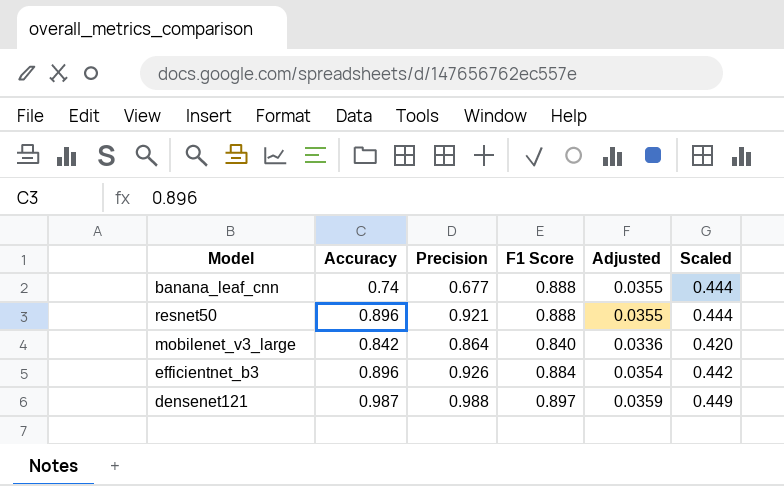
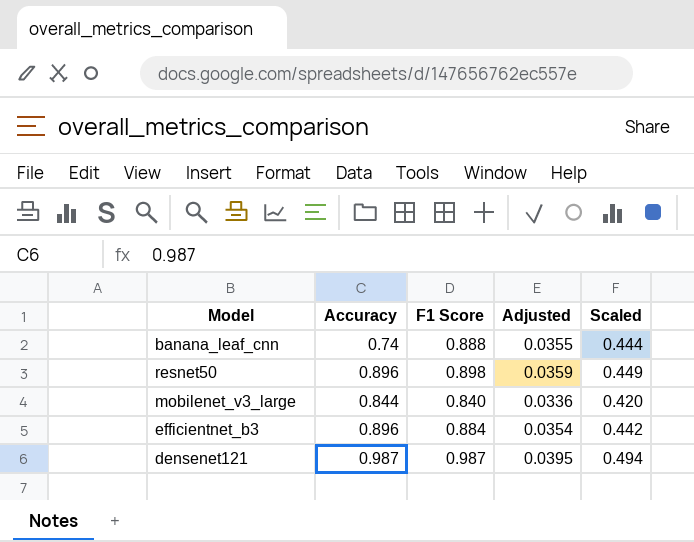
column Precision | position: 3 -> none
resnet50 | F1 Score: 0.888 -> 0.898
resnet50 | Adjusted: 0.0355 -> 0.0359
resnet50 | Scaled: 0.444 -> 0.449
mobilenet_v3_large | Accuracy: 0.842 -> 0.844
densenet121 | F1 Score: 0.897 -> 0.987
densenet121 | Adjusted: 0.0359 -> 0.0395
densenet121 | Scaled: 0.449 -> 0.494

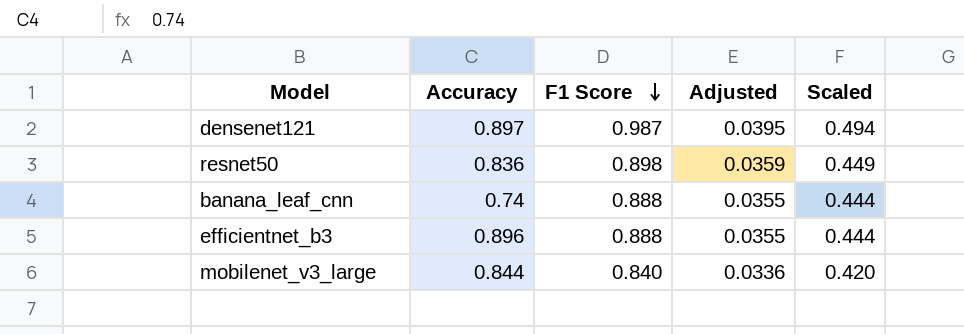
row order: none -> F1 Score descending
densenet121 | Accuracy: 0.987 -> 0.897
resnet50 | Accuracy: 0.896 -> 0.836
efficientnet_b3 | F1 Score: 0.884 -> 0.888
efficientnet_b3 | Adjusted: 0.0354 -> 0.0355
efficientnet_b3 | Scaled: 0.442 -> 0.444

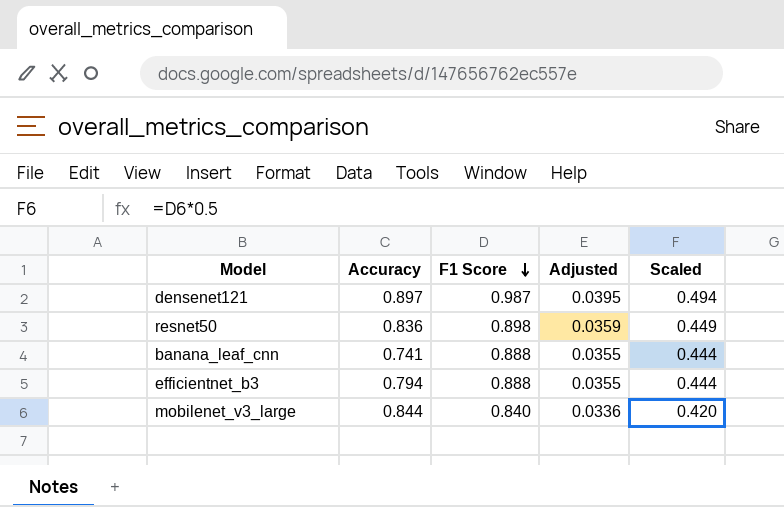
banana_leaf_cnn | Accuracy: 0.74 -> 0.741
efficientnet_b3 | Accuracy: 0.896 -> 0.794

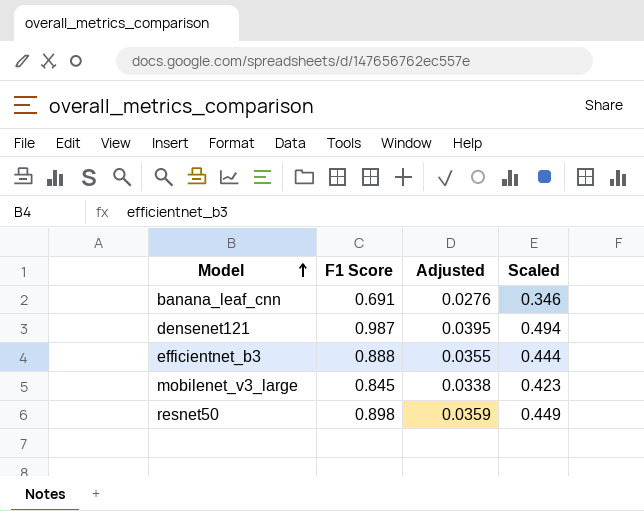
row order: F1 Score descending -> Model ascending
column Accuracy | position: 2 -> none
banana_leaf_cnn | F1 Score: 0.888 -> 0.691
banana_leaf_cnn | Adjusted: 0.0355 -> 0.0276
banana_leaf_cnn | Scaled: 0.444 -> 0.346
mobilenet_v3_large | F1 Score: 0.840 -> 0.845
mobilenet_v3_large | Adjusted: 0.0336 -> 0.0338
mobilenet_v3_large | Scaled: 0.420 -> 0.423

